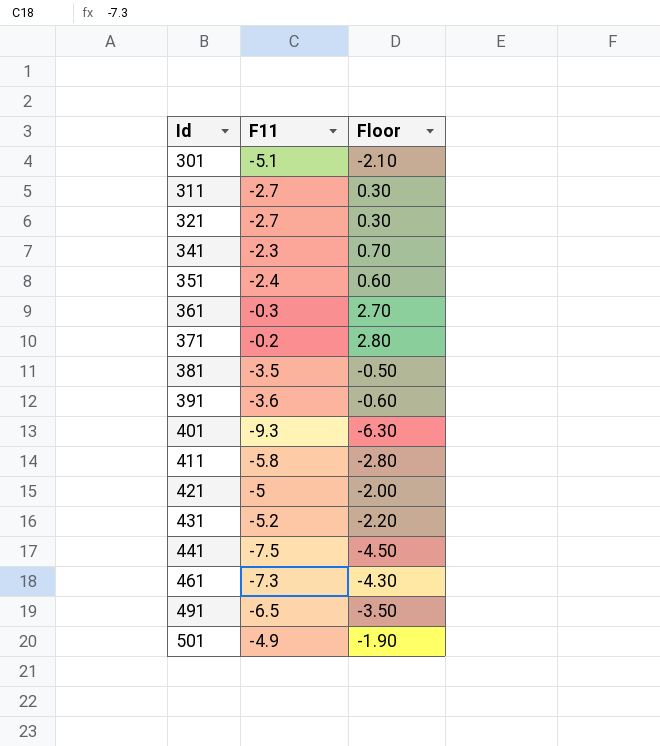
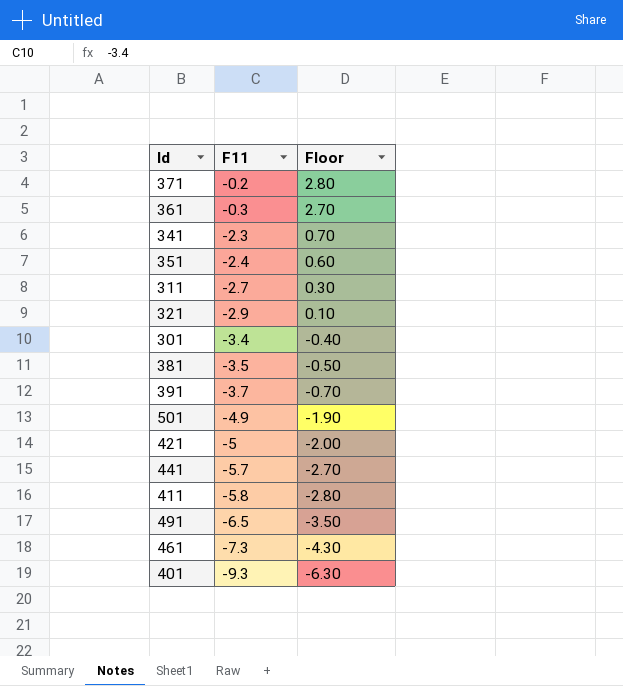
row order: Id ascending -> F11 descending
row 431: -5.2 | -2.20 -> none
321 | F11: -2.7 -> -2.9
321 | Floor: 0.30 -> 0.10
301 | F11: -5.1 -> -3.4
301 | Floor: -2.10 -> -0.40
391 | F11: -3.6 -> -3.7
391 | Floor: -0.60 -> -0.70
441 | F11: -7.5 -> -5.7
441 | Floor: -4.50 -> -2.70

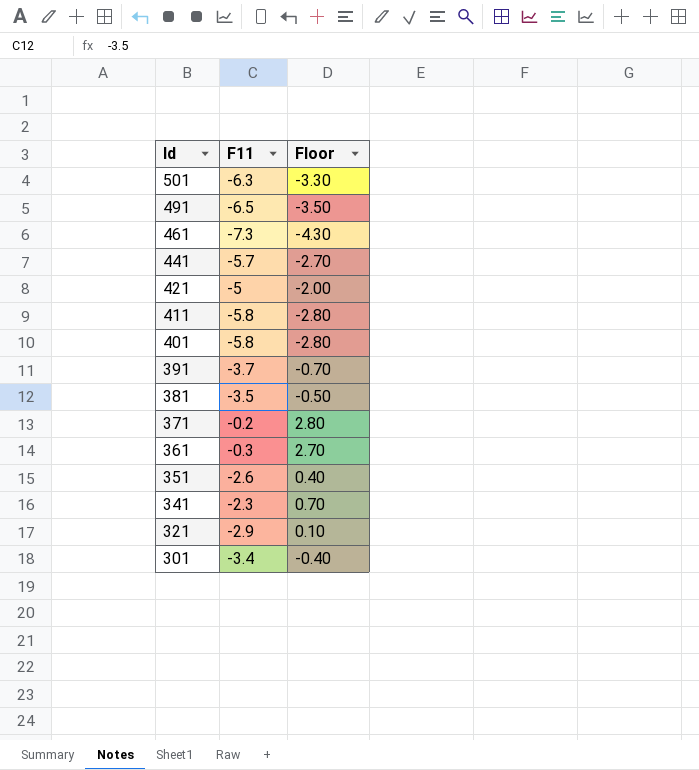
row order: F11 descending -> Id descending
row 311: -2.7 | 0.30 -> none
501 | F11: -4.9 -> -6.3
501 | Floor: -1.90 -> -3.30
401 | F11: -9.3 -> -5.8
401 | Floor: -6.30 -> -2.80
351 | F11: -2.4 -> -2.6
351 | Floor: 0.60 -> 0.40

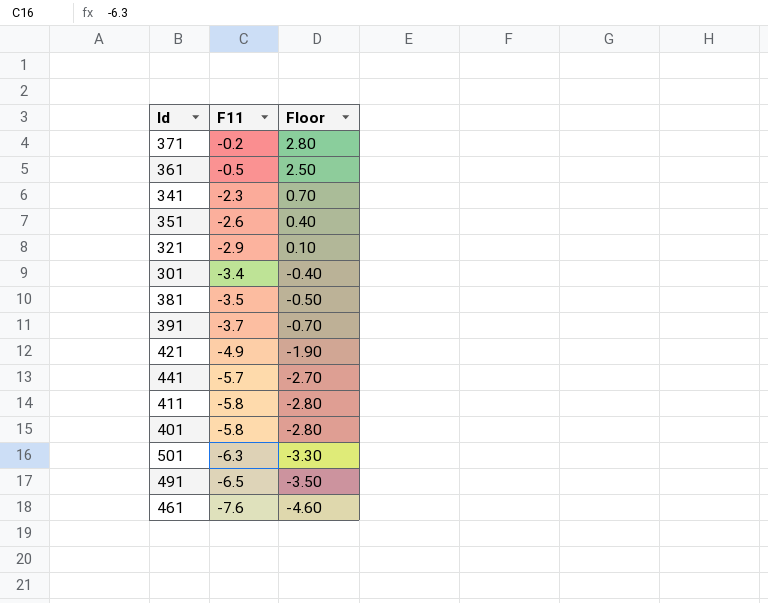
row order: Id descending -> F11 descending
361 | F11: -0.3 -> -0.5
361 | Floor: 2.70 -> 2.50
421 | F11: -5 -> -4.9
421 | Floor: -2.00 -> -1.90
461 | F11: -7.3 -> -7.6
461 | Floor: -4.30 -> -4.60

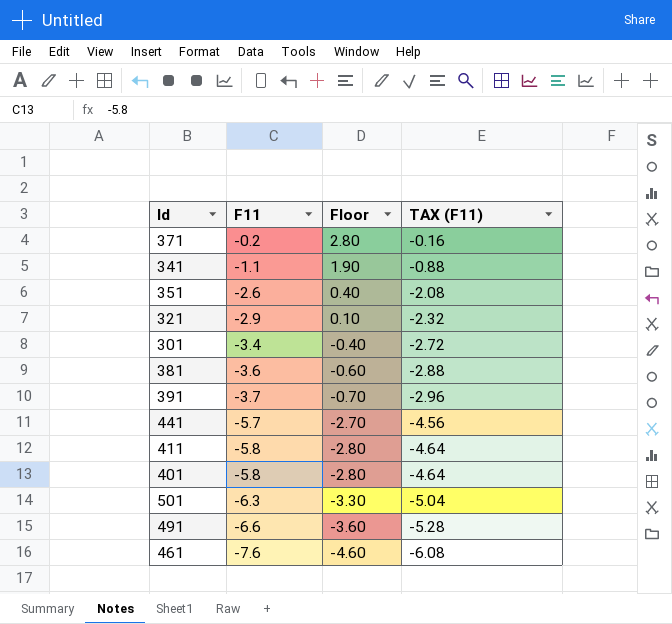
column TAX (F11) | formula: none -> [F11] * 0.8
row 361: -0.5 | 2.50 -> none
row 421: -4.9 | -1.90 -> none
341 | F11: -2.3 -> -1.1
341 | Floor: 0.70 -> 1.90
381 | F11: -3.5 -> -3.6
381 | Floor: -0.50 -> -0.60
491 | F11: -6.5 -> -6.6
491 | Floor: -3.50 -> -3.60

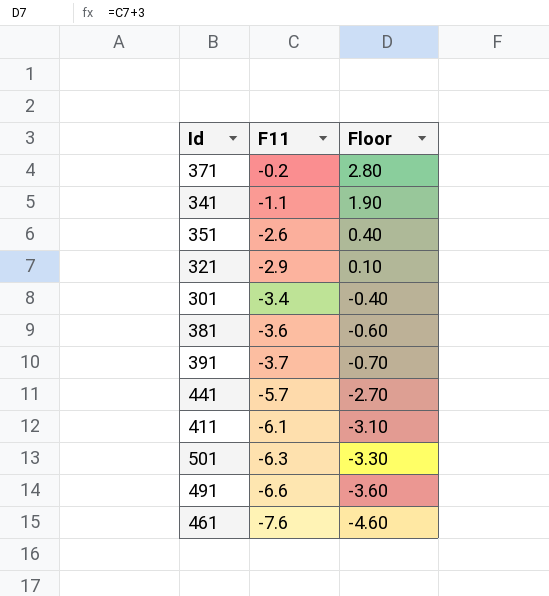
column TAX (F11) | formula: [F11] * 0.8 -> none
row 401: -5.8 | -2.80 | -4.64 -> none
411 | F11: -5.8 -> -6.1
411 | Floor: -2.80 -> -3.10

